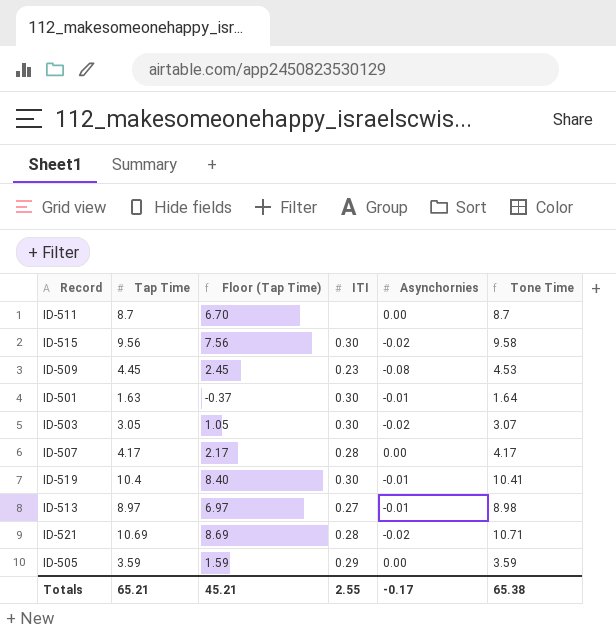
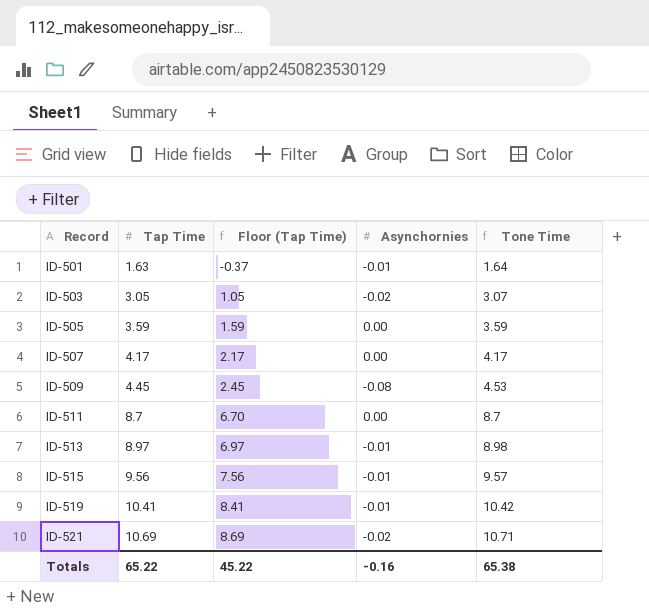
row order: none -> Record ascending
column ITI | position: 4 -> none
ID-515 | Asynchornies: -0.02 -> -0.01
ID-515 | Tone Time: 9.58 -> 9.57
ID-519 | Tap Time: 10.4 -> 10.41
ID-519 | Floor (Tap Time): 8.40 -> 8.41
ID-519 | Tone Time: 10.41 -> 10.42
Totals | Tap Time: 65.21 -> 65.22
Totals | Floor (Tap Time): 45.21 -> 45.22
Totals | Asynchornies: -0.17 -> -0.16

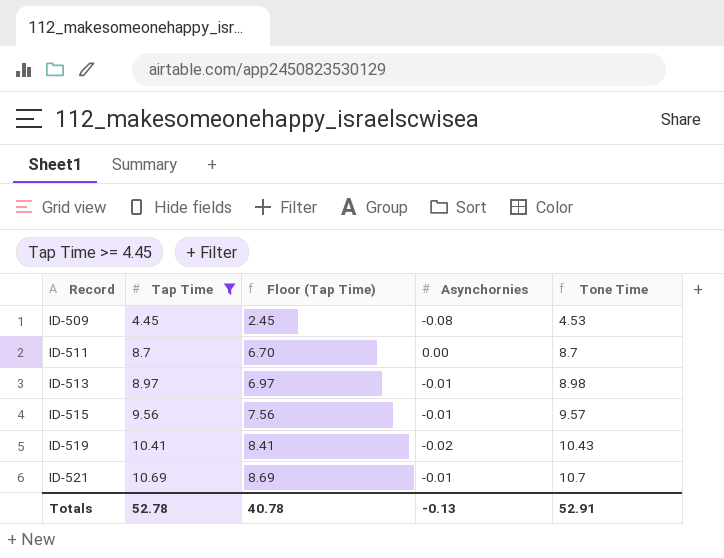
filter: none -> Tap Time >= 4.45
ID-519 | Asynchornies: -0.01 -> -0.02
ID-519 | Tone Time: 10.42 -> 10.43
ID-521 | Asynchornies: -0.02 -> -0.01
ID-521 | Tone Time: 10.71 -> 10.7
Totals | Tap Time: 65.22 -> 52.78
Totals | Floor (Tap Time): 45.22 -> 40.78
Totals | Asynchornies: -0.16 -> -0.13
Totals | Tone Time: 65.38 -> 52.91

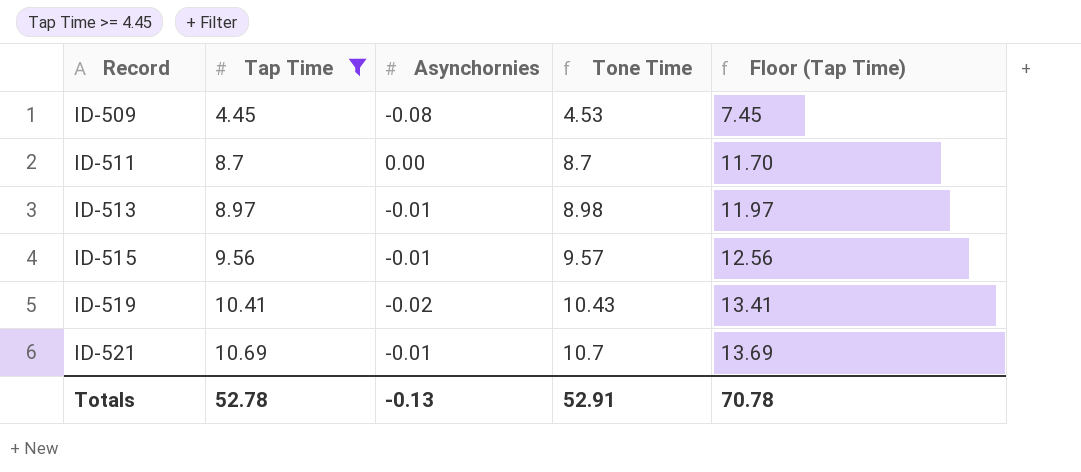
column Floor (Tap Time) | formula: [Tap Time] - 2 -> [Tap Time] + 3
column Floor (Tap Time) | position: 3 -> 5
Totals | Floor (Tap Time): 40.78 -> 70.78

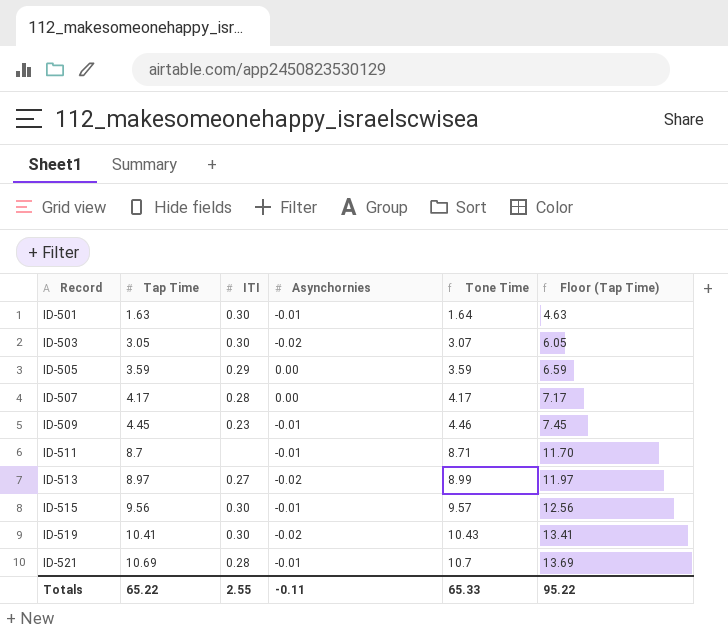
filter: Tap Time >= 4.45 -> none
column ITI | position: none -> 3
ID-509 | Asynchornies: -0.08 -> -0.01
ID-509 | Tone Time: 4.53 -> 4.46
ID-511 | Asynchornies: 0.00 -> -0.01
ID-511 | Tone Time: 8.7 -> 8.71
ID-513 | Asynchornies: -0.01 -> -0.02
ID-513 | Tone Time: 8.98 -> 8.99
Totals | Tap Time: 52.78 -> 65.22
Totals | Asynchornies: -0.13 -> -0.11
Totals | Tone Time: 52.91 -> 65.33
Totals | Floor (Tap Time): 70.78 -> 95.22

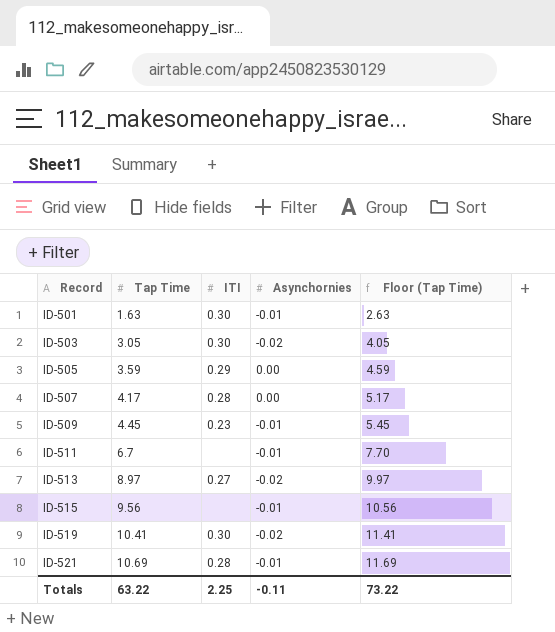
column Tone Time | formula: [Tap Time] - [Asynchornies] -> none
column Floor (Tap Time) | formula: [Tap Time] + 3 -> [Tap Time] + 1
ID-511 | Tap Time: 8.7 -> 6.7
ID-515 | ITI: 0.30 -> none
Totals | Tap Time: 65.22 -> 63.22
Totals | ITI: 2.55 -> 2.25
Totals | Floor (Tap Time): 95.22 -> 73.22

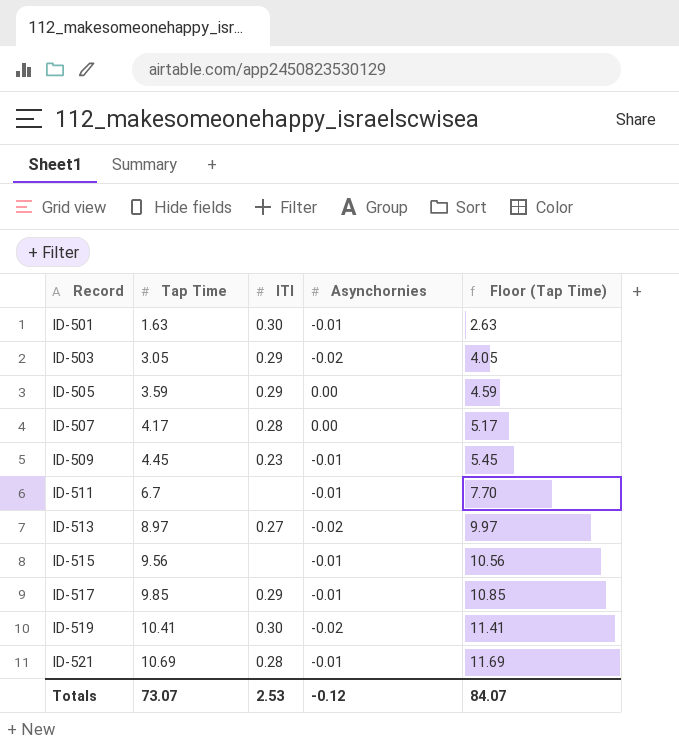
ID-503 | ITI: 0.30 -> 0.29
row ID-517: none -> 9.85 | 0.29 | -0.01 | 10.85
Totals | Tap Time: 63.22 -> 73.07
Totals | ITI: 2.25 -> 2.53
Totals | Asynchornies: -0.11 -> -0.12
Totals | Floor (Tap Time): 73.22 -> 84.07

